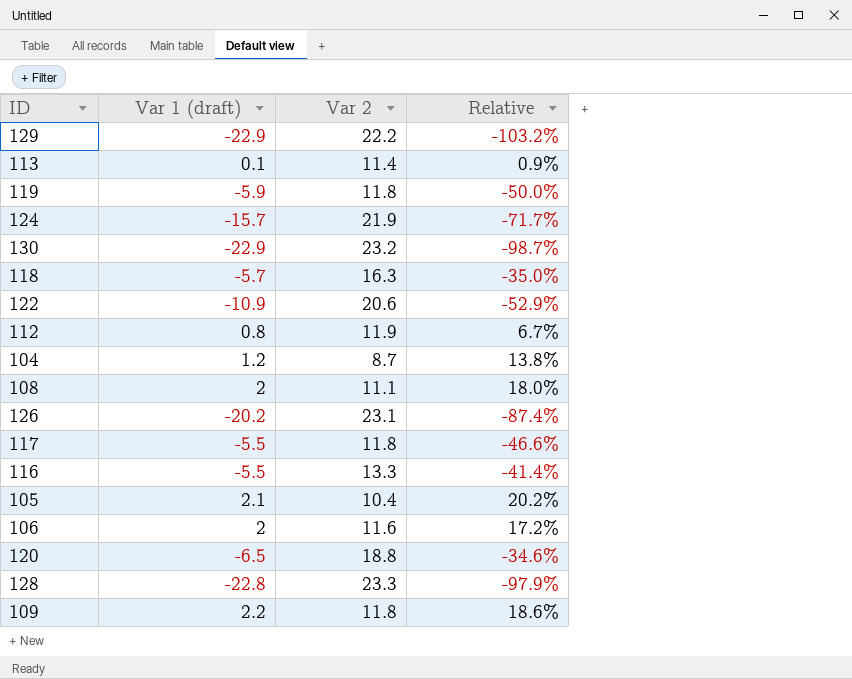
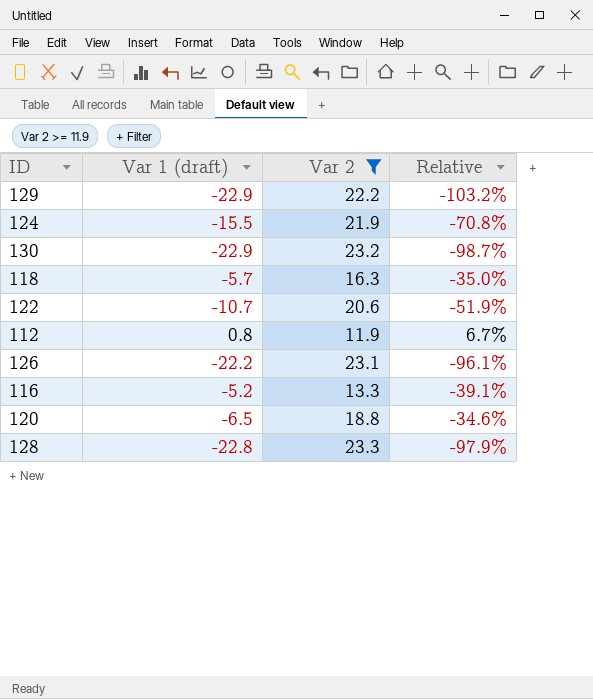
filter: none -> Var 2 >= 11.9
124 | Var 1 (draft): -15.7 -> -15.5
124 | Relative: -71.7% -> -70.8%
122 | Var 1 (draft): -10.9 -> -10.7
122 | Relative: -52.9% -> -51.9%
126 | Var 1 (draft): -20.2 -> -22.2
126 | Relative: -87.4% -> -96.1%
116 | Var 1 (draft): -5.5 -> -5.2
116 | Relative: -41.4% -> -39.1%

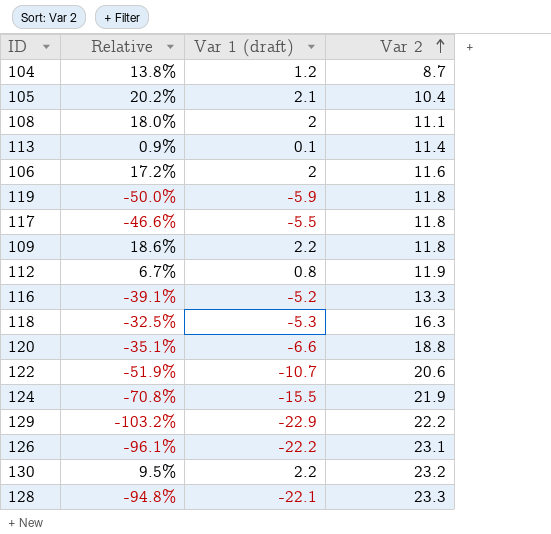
filter: Var 2 >= 11.9 -> none
row order: none -> Var 2 ascending
column Relative | position: 4 -> 2
118 | Relative: -35.0% -> -32.5%
118 | Var 1 (draft): -5.7 -> -5.3
120 | Relative: -34.6% -> -35.1%
120 | Var 1 (draft): -6.5 -> -6.6
130 | Relative: -98.7% -> 9.5%
130 | Var 1 (draft): -22.9 -> 2.2
128 | Relative: -97.9% -> -94.8%
128 | Var 1 (draft): -22.8 -> -22.1

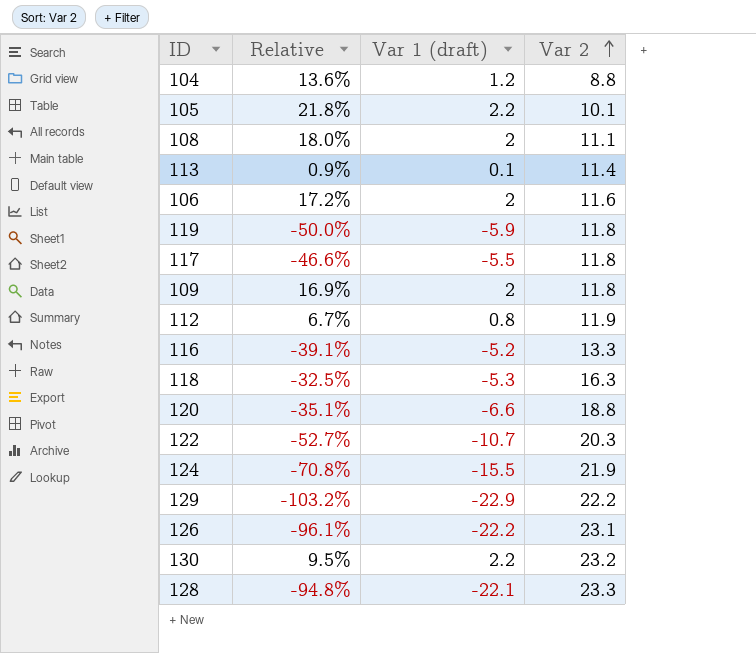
104 | Relative: 13.8% -> 13.6%
104 | Var 2: 8.7 -> 8.8
105 | Relative: 20.2% -> 21.8%
105 | Var 1 (draft): 2.1 -> 2.2
105 | Var 2: 10.4 -> 10.1
109 | Relative: 18.6% -> 16.9%
109 | Var 1 (draft): 2.2 -> 2
122 | Relative: -51.9% -> -52.7%
122 | Var 2: 20.6 -> 20.3

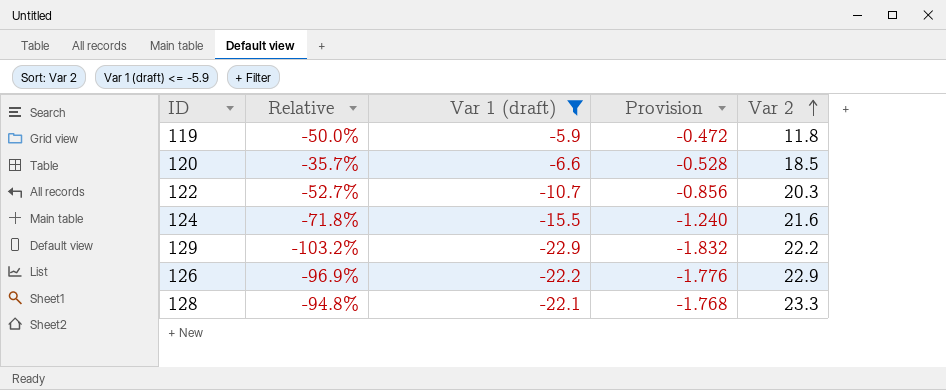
filter: none -> Var 1 (draft) <= -5.9
column Provision | formula: none -> [Var 1 (draft)] * 0.08
120 | Relative: -35.1% -> -35.7%
120 | Var 2: 18.8 -> 18.5
124 | Relative: -70.8% -> -71.8%
124 | Var 2: 21.9 -> 21.6
126 | Relative: -96.1% -> -96.9%
126 | Var 2: 23.1 -> 22.9

